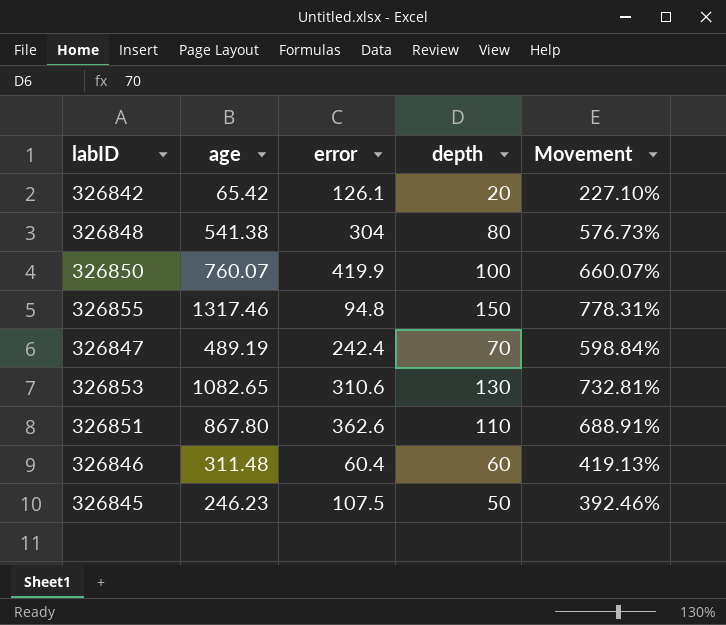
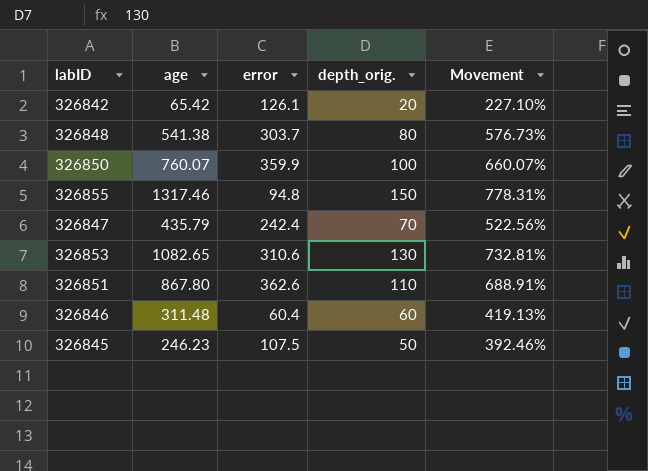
column name: depth -> depth_orig.
326848 | error: 304 -> 303.7
326850 | error: 419.9 -> 359.9
326847 | age: 489.19 -> 435.79
326847 | Movement: 598.84% -> 522.56%

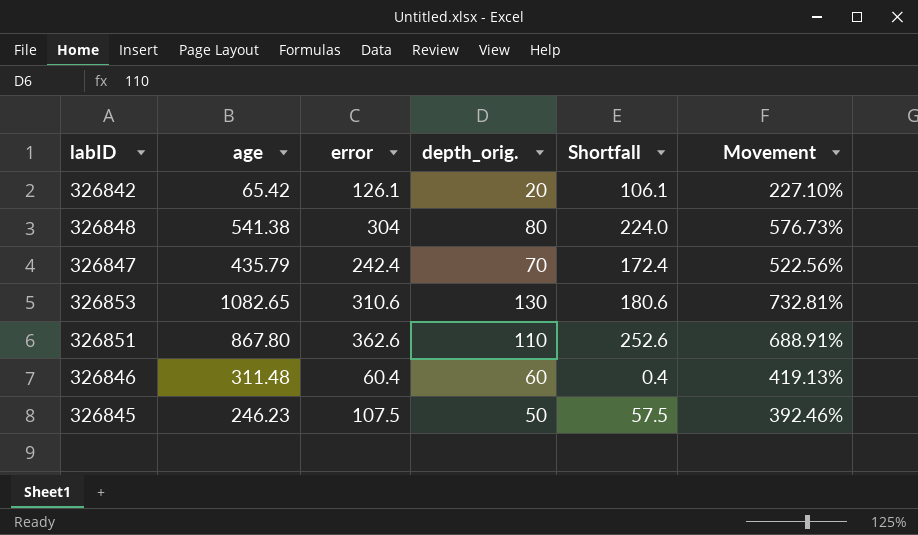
column Shortfall | formula: none -> [error] - [depth_orig.]
row 326850: 760.07 | 359.9 | 100 | 660.07% -> none
row 326855: 1317.46 | 94.8 | 150 | 778.31% -> none
326848 | error: 303.7 -> 304

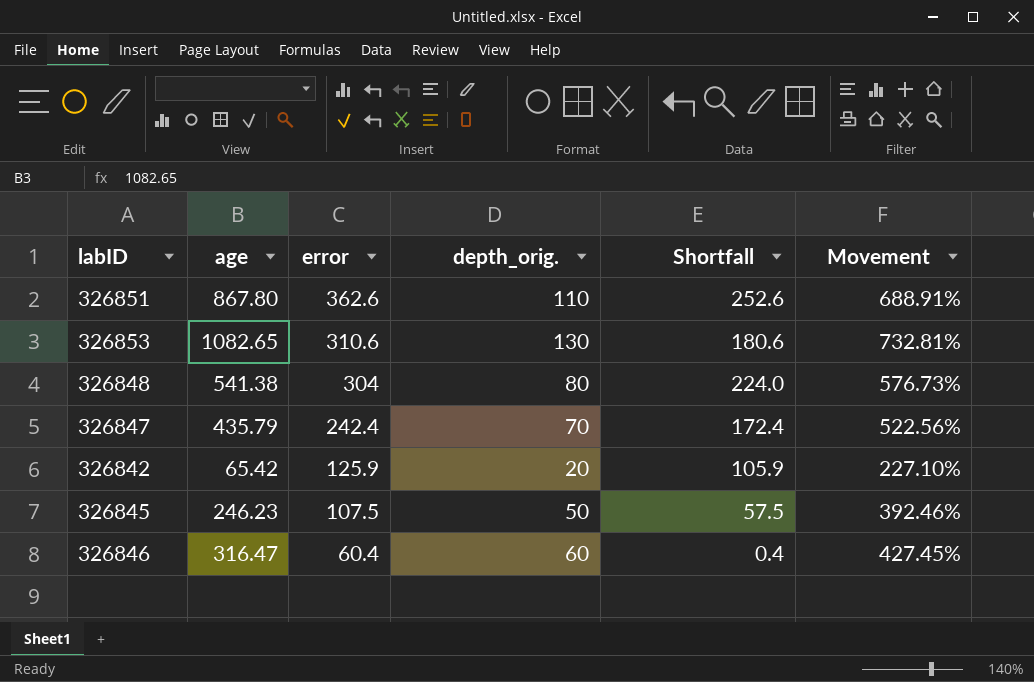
row order: none -> error descending
326842 | error: 126.1 -> 125.9
326842 | Shortfall: 106.1 -> 105.9
326846 | age: 311.48 -> 316.47
326846 | Movement: 419.13% -> 427.45%

